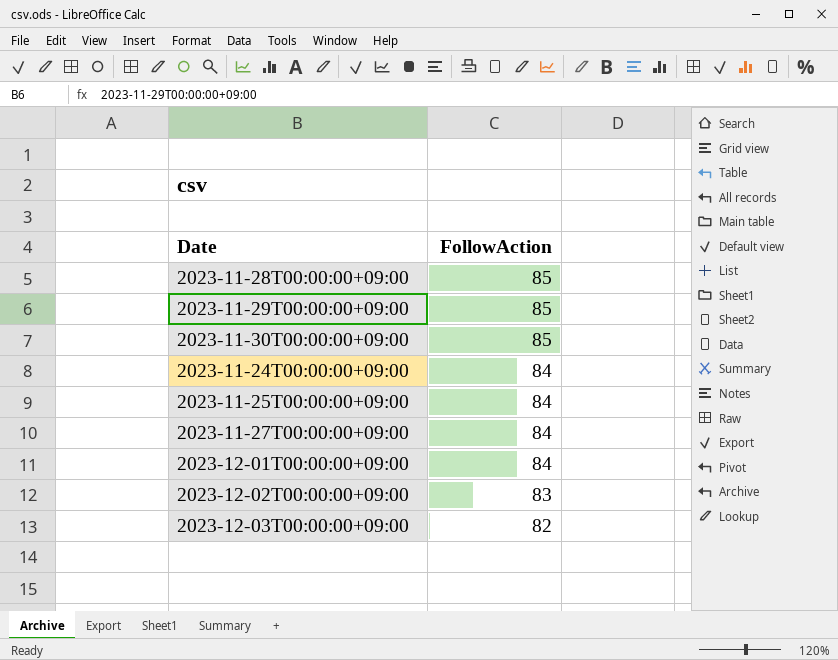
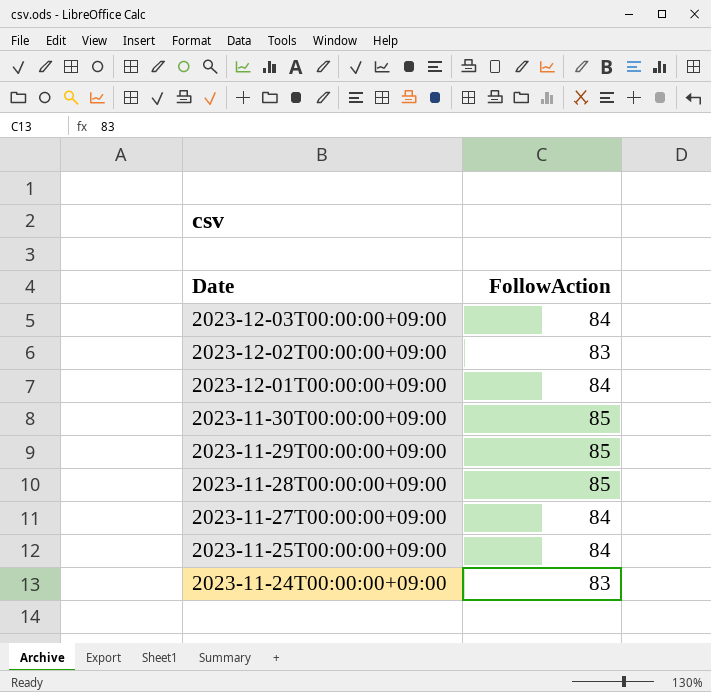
row order: FollowAction descending -> Date descending
2023-12-03T00:00:00+09:00 | FollowAction: 82 -> 84
2023-11-24T00:00:00+09:00 | FollowAction: 84 -> 83

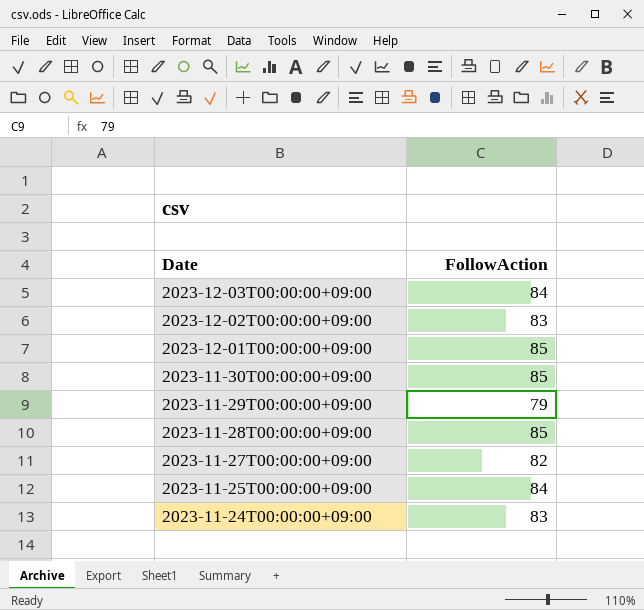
2023-12-01T00:00:00+09:00 | FollowAction: 84 -> 85
2023-11-29T00:00:00+09:00 | FollowAction: 85 -> 79
2023-11-27T00:00:00+09:00 | FollowAction: 84 -> 82

